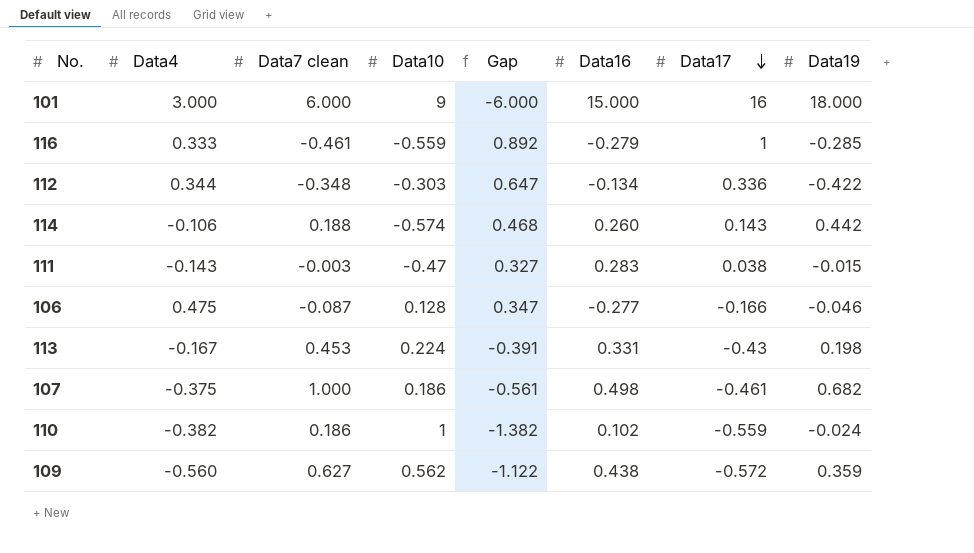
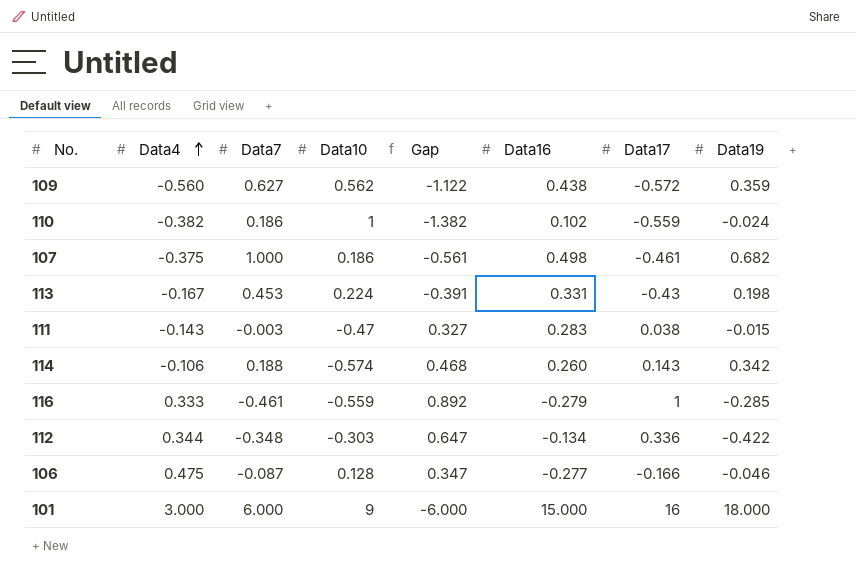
row order: Data17 descending -> Data4 ascending
column name: Data7 clean -> Data7
114 | Data19: 0.442 -> 0.342

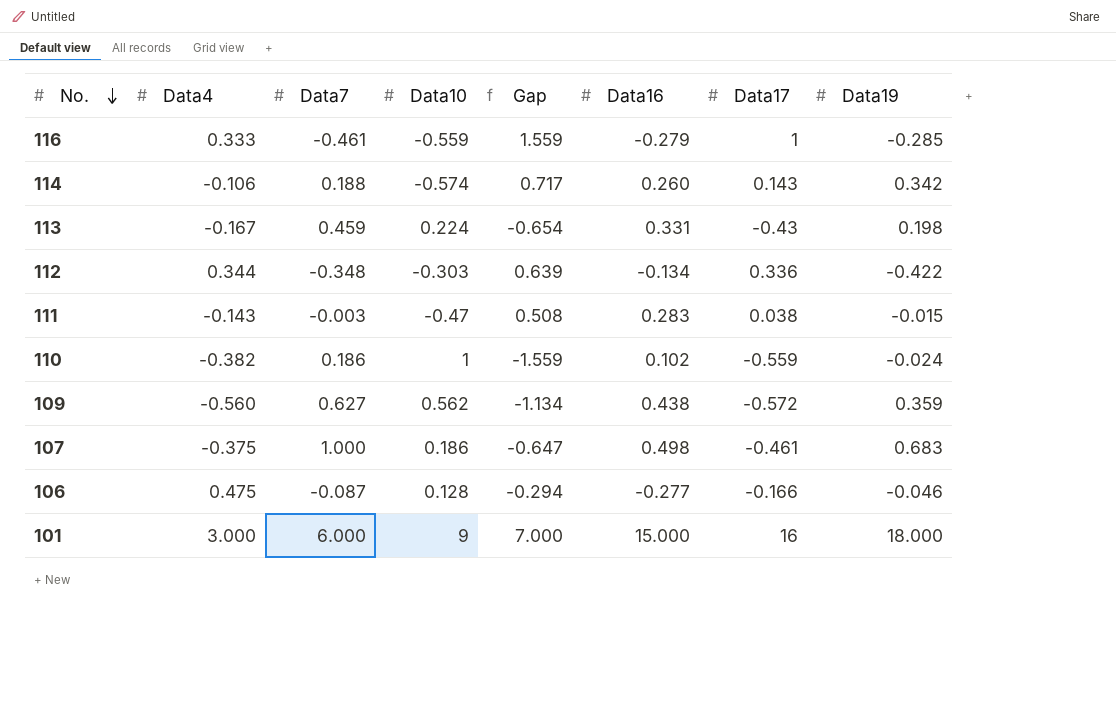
row order: Data4 ascending -> No. descending
column Gap | formula: [Data4] - [Data10] -> [Data17] - [Data10]
113 | Data7: 0.453 -> 0.459
107 | Data19: 0.682 -> 0.683

